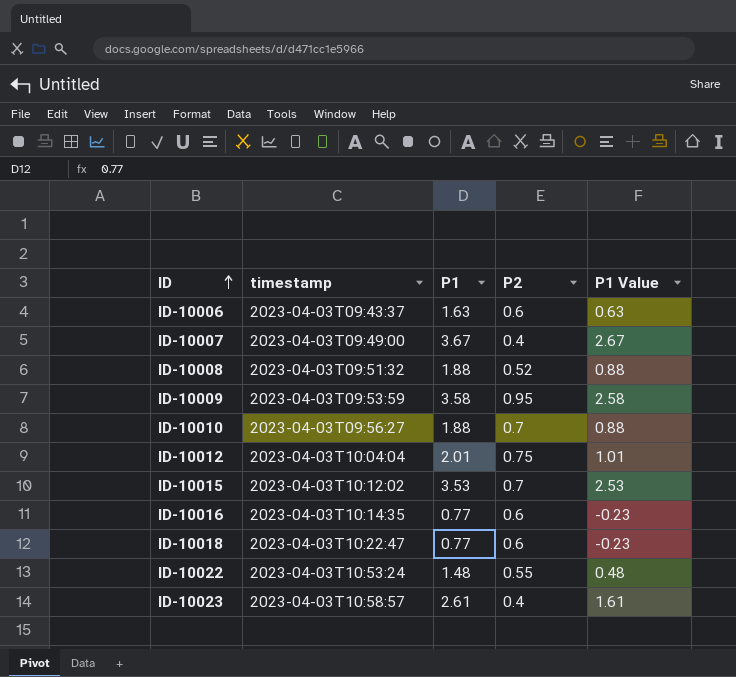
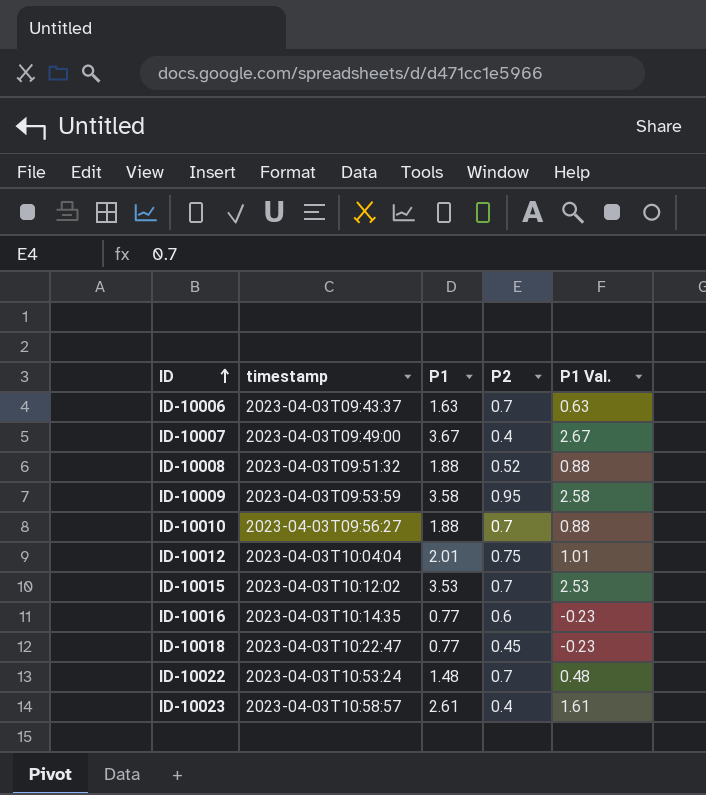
column name: P1 Value -> P1 Val.
ID-10006 | P2: 0.6 -> 0.7
ID-10018 | P2: 0.6 -> 0.45
ID-10022 | P2: 0.55 -> 0.7

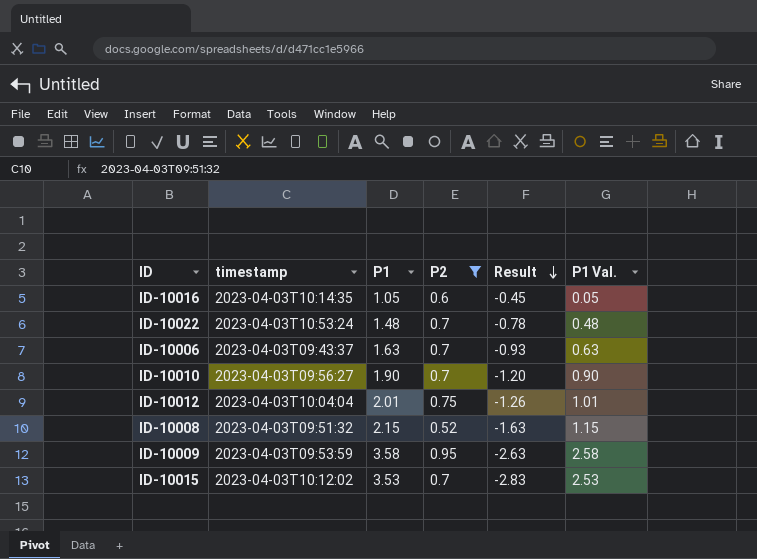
filter: none -> P2 >= 0.52
row order: ID ascending -> Result descending
column Result | formula: none -> [P2] - [P1]
ID-10016 | P1: 0.77 -> 1.05
ID-10016 | P1 Val.: -0.23 -> 0.05
ID-10010 | P1: 1.88 -> 1.90
ID-10010 | P1 Val.: 0.88 -> 0.90
ID-10008 | P1: 1.88 -> 2.15
ID-10008 | P1 Val.: 0.88 -> 1.15

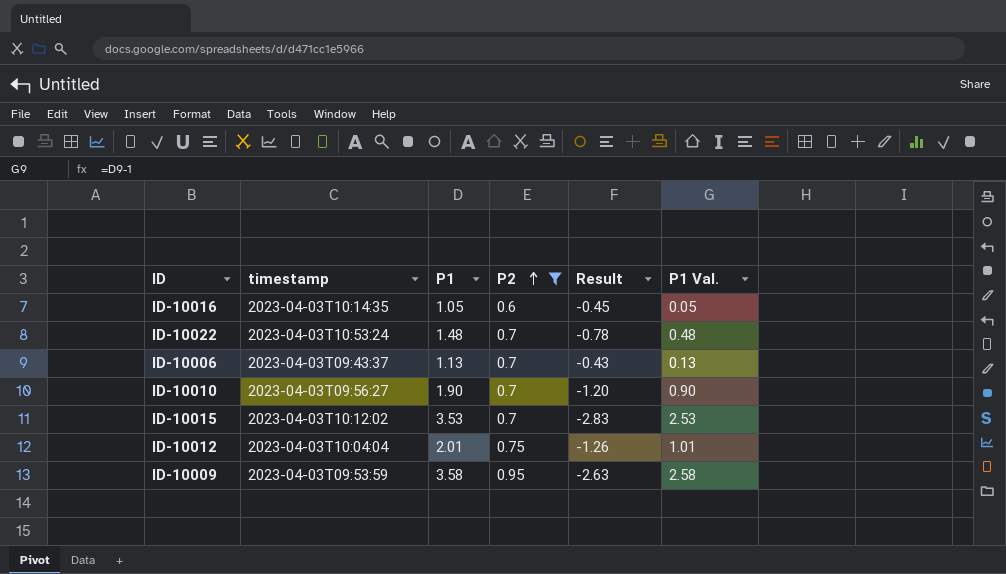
row order: Result descending -> P2 ascending
row ID-10008: 2023-04-03T09:51:32 | 2.15 | 0.52 | -1.63 | 1.15 -> none
ID-10006 | P1: 1.63 -> 1.13
ID-10006 | Result: -0.93 -> -0.43
ID-10006 | P1 Val.: 0.63 -> 0.13

